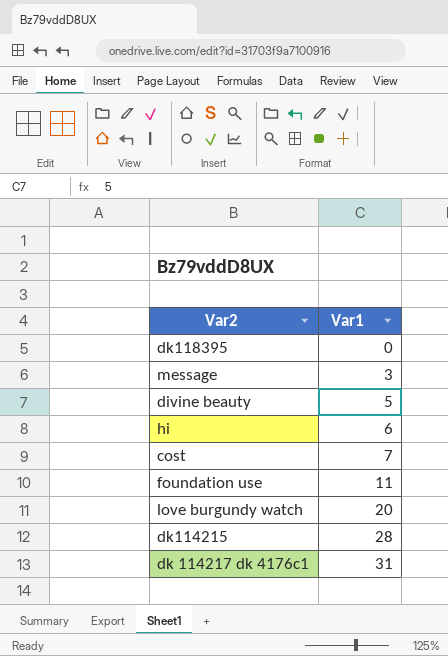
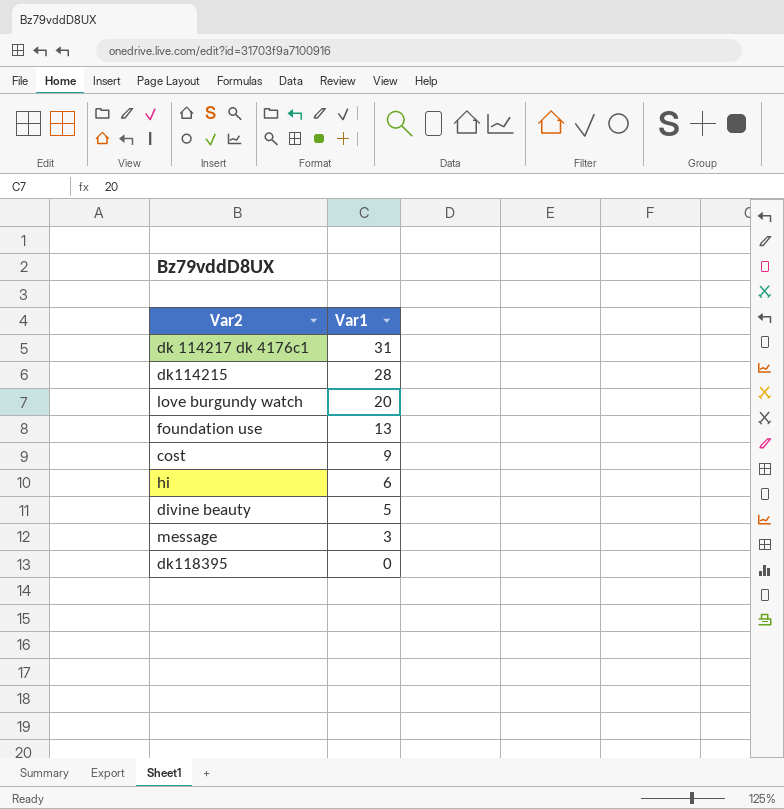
row order: Var1 ascending -> Var1 descending
foundation use | Var1: 11 -> 13
cost | Var1: 7 -> 9

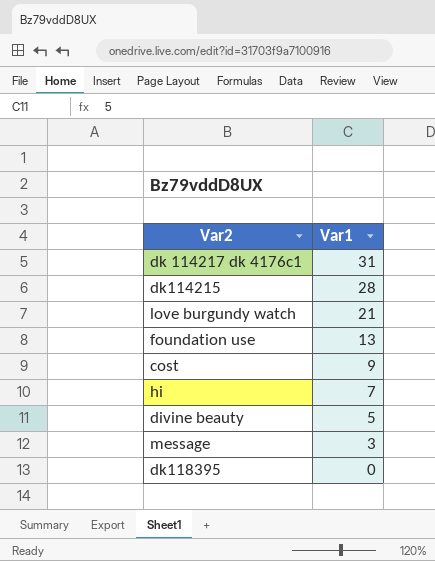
love burgundy watch | Var1: 20 -> 21
hi | Var1: 6 -> 7

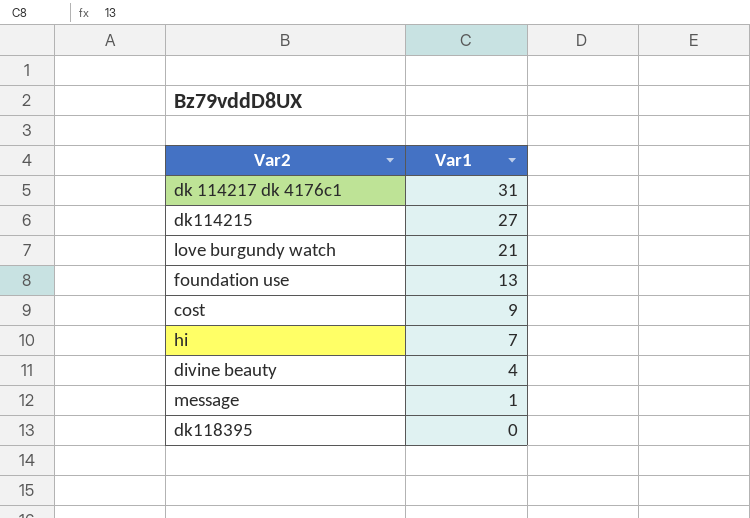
dk114215 | Var1: 28 -> 27
divine beauty | Var1: 5 -> 4
message | Var1: 3 -> 1

